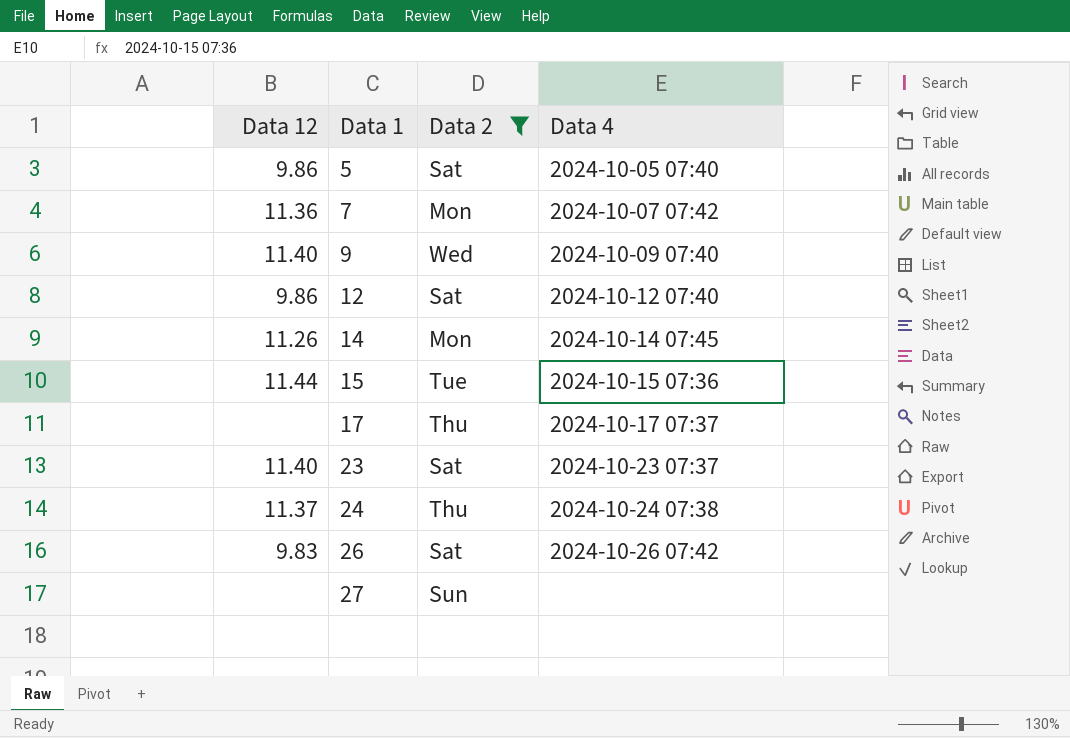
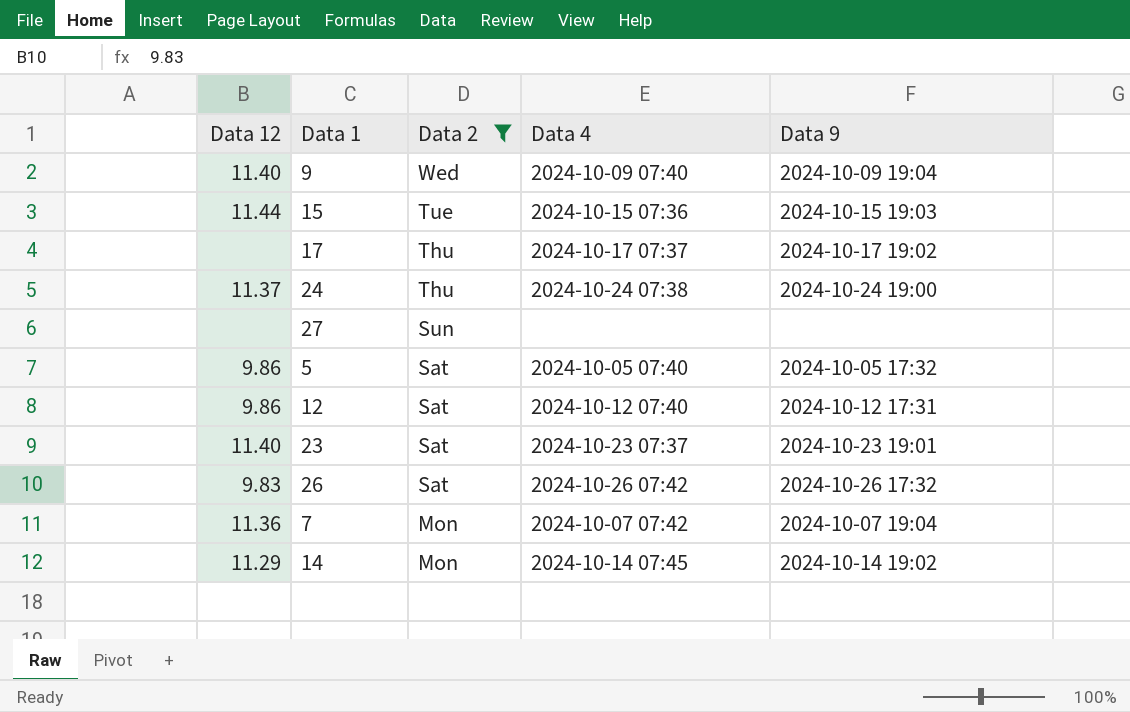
row order: Data 1 ascending -> Data 2 descending
column Data 9 | position: none -> 5
14 | Data 12: 11.26 -> 11.29

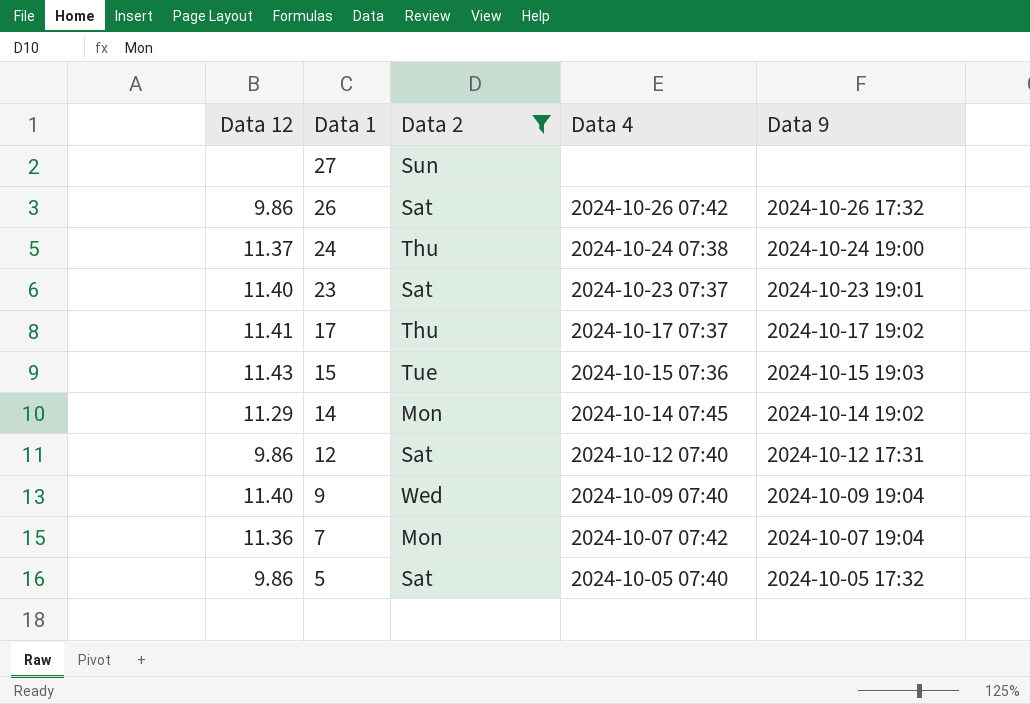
row order: Data 2 descending -> Data 1 descending
26 | Data 12: 9.83 -> 9.86
17 | Data 12: none -> 11.41
15 | Data 12: 11.44 -> 11.43

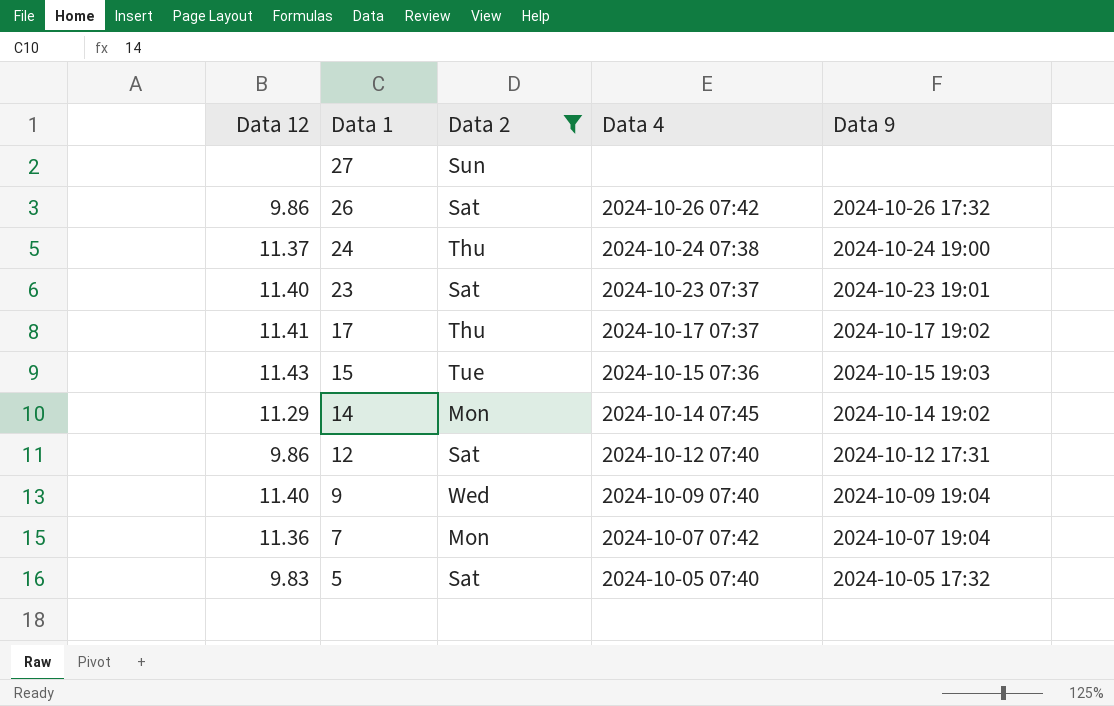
5 | Data 12: 9.86 -> 9.83

